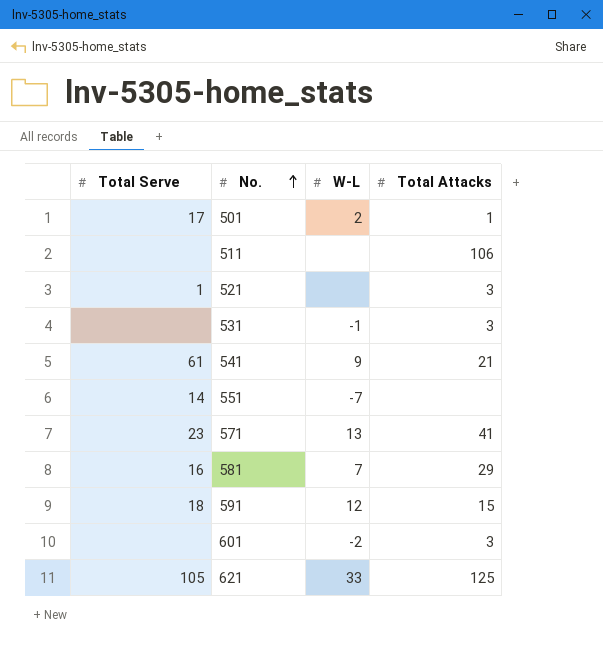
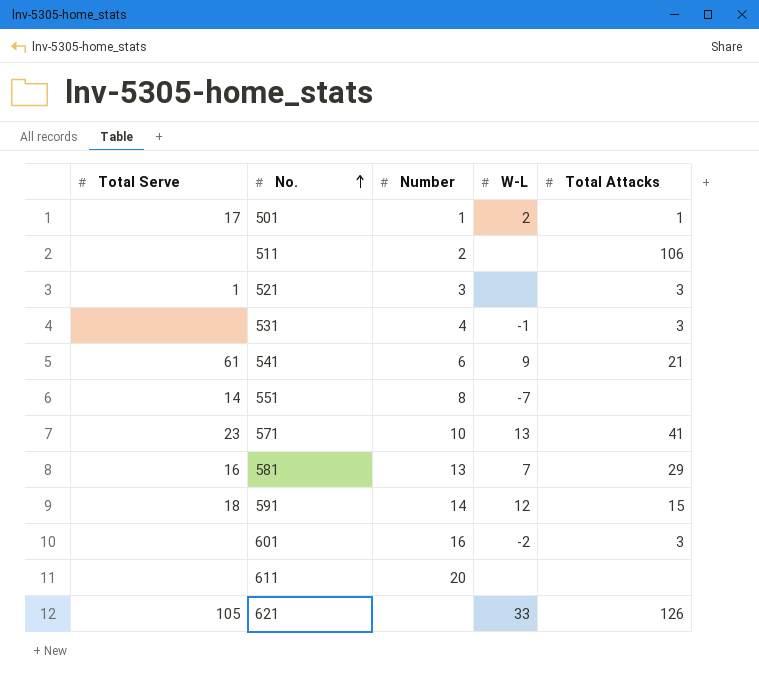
column Number | position: none -> 3
row 611: none -> none | 20 | none | none
621 | Total Attacks: 125 -> 126

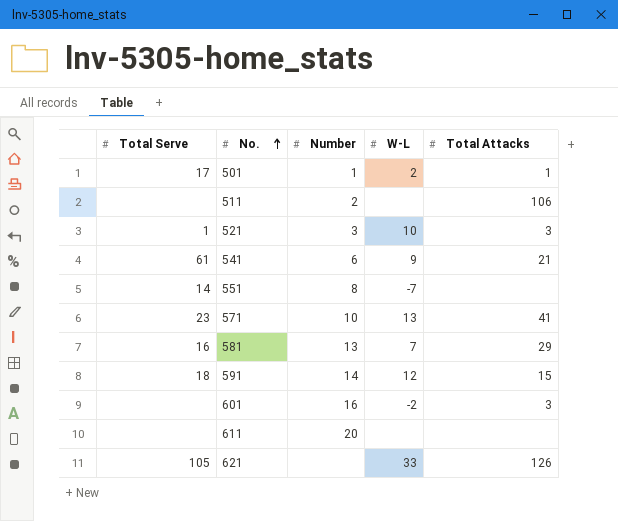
row 531: none | 4 | -1 | 3 -> none
521 | W-L: none -> 10

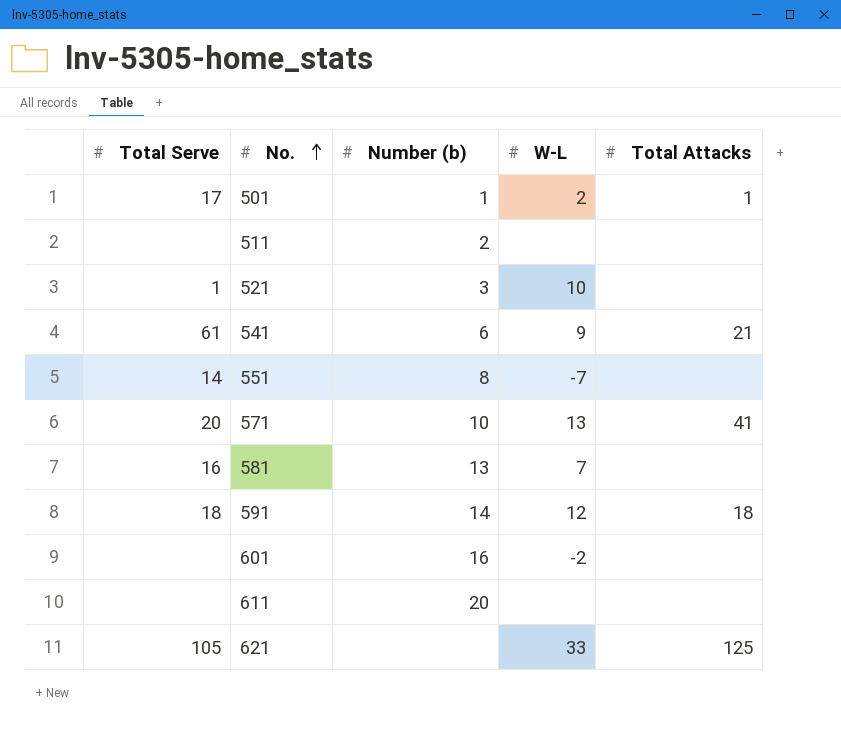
column name: Number -> Number (b)
511 | Total Attacks: 106 -> none
521 | Total Attacks: 3 -> none
571 | Total Serve: 23 -> 20
581 | Total Attacks: 29 -> none
591 | Total Attacks: 15 -> 18
601 | Total Attacks: 3 -> none
621 | Total Attacks: 126 -> 125

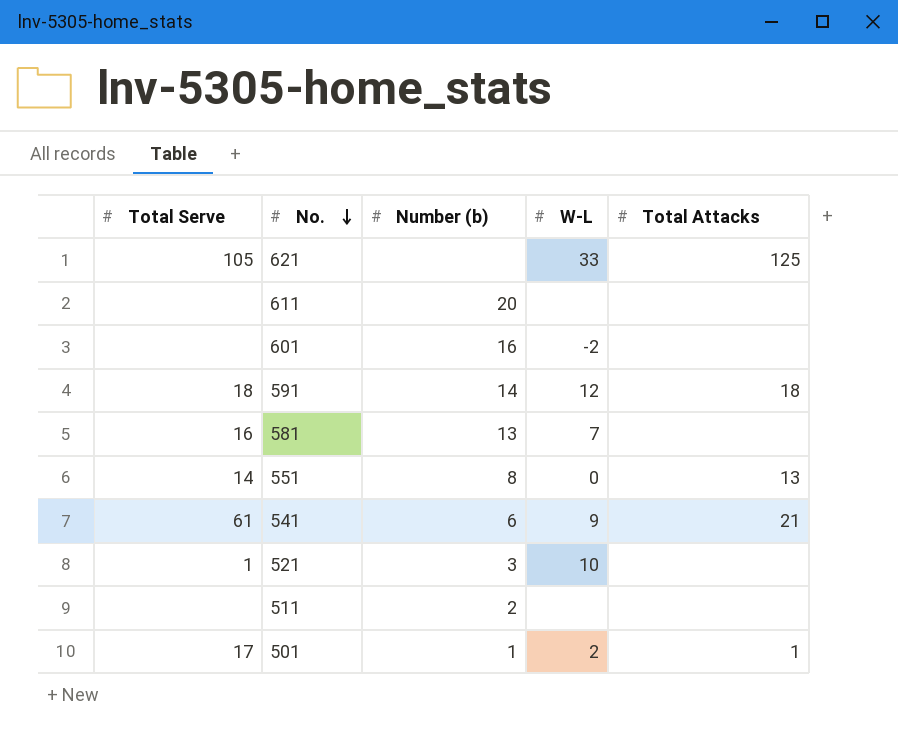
row order: No. ascending -> No. descending
row 571: 20 | 10 | 13 | 41 -> none
551 | W-L: -7 -> 0
551 | Total Attacks: none -> 13

